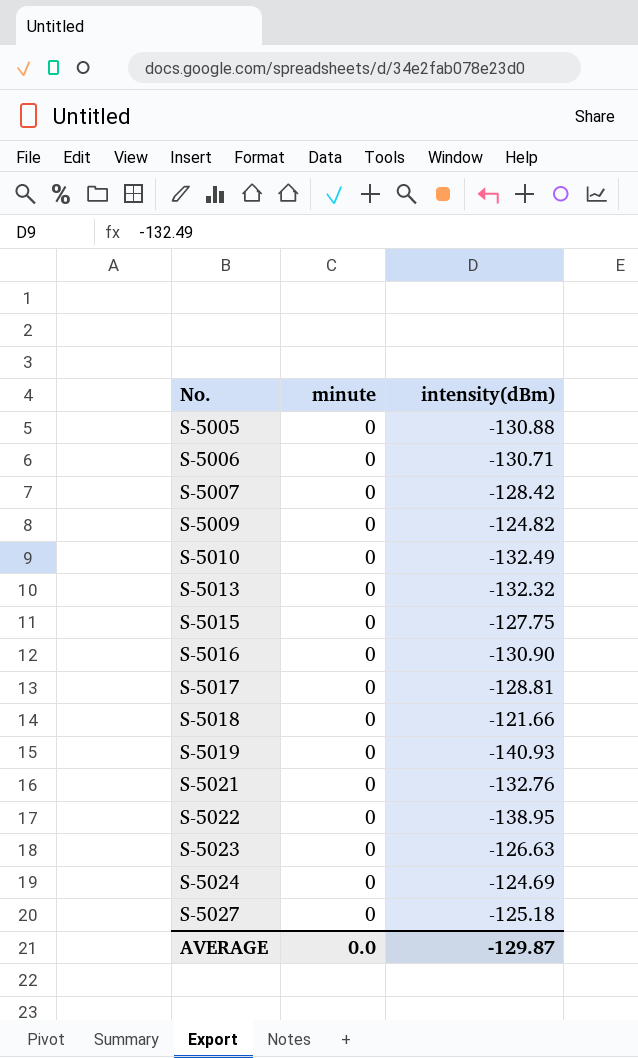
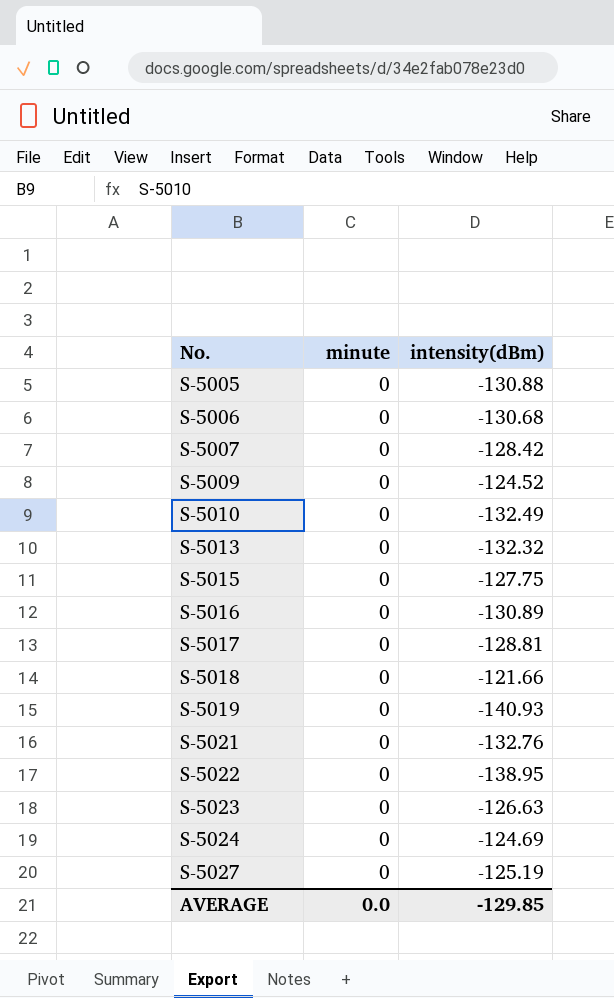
S-5006 | intensity(dBm): -130.71 -> -130.68
S-5009 | intensity(dBm): -124.82 -> -124.52
S-5016 | intensity(dBm): -130.90 -> -130.89
S-5027 | intensity(dBm): -125.18 -> -125.19
AVERAGE | intensity(dBm): -129.87 -> -129.85

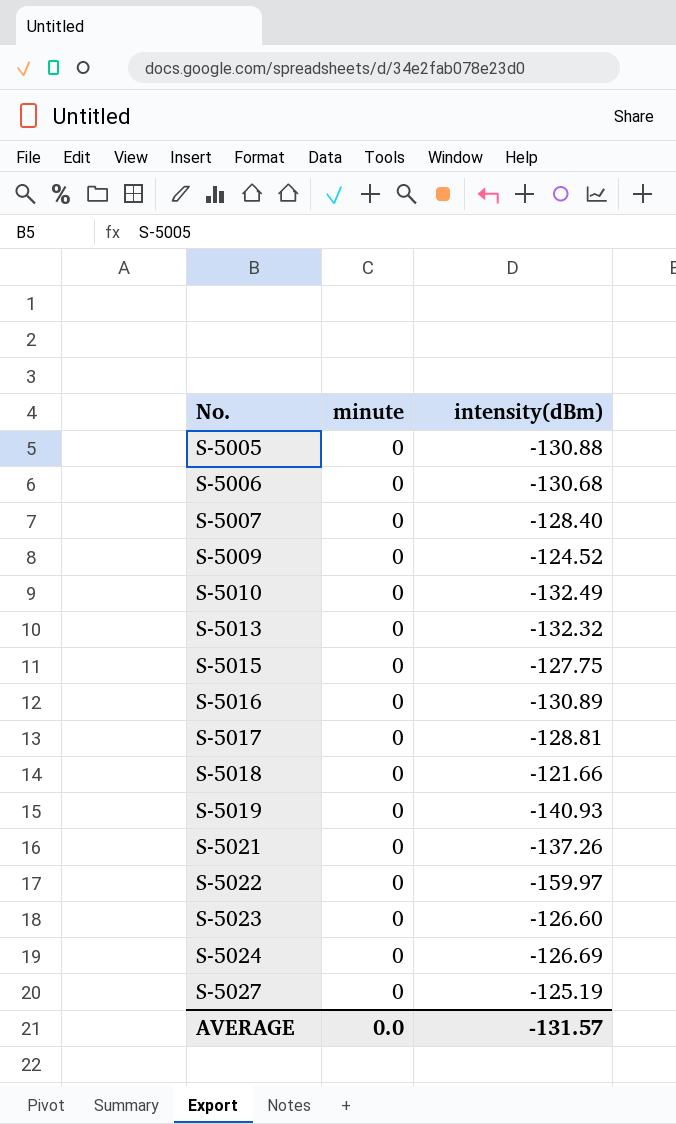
S-5007 | intensity(dBm): -128.42 -> -128.40
S-5021 | intensity(dBm): -132.76 -> -137.26
S-5022 | intensity(dBm): -138.95 -> -159.97
S-5023 | intensity(dBm): -126.63 -> -126.60
S-5024 | intensity(dBm): -124.69 -> -126.69
AVERAGE | intensity(dBm): -129.85 -> -131.57

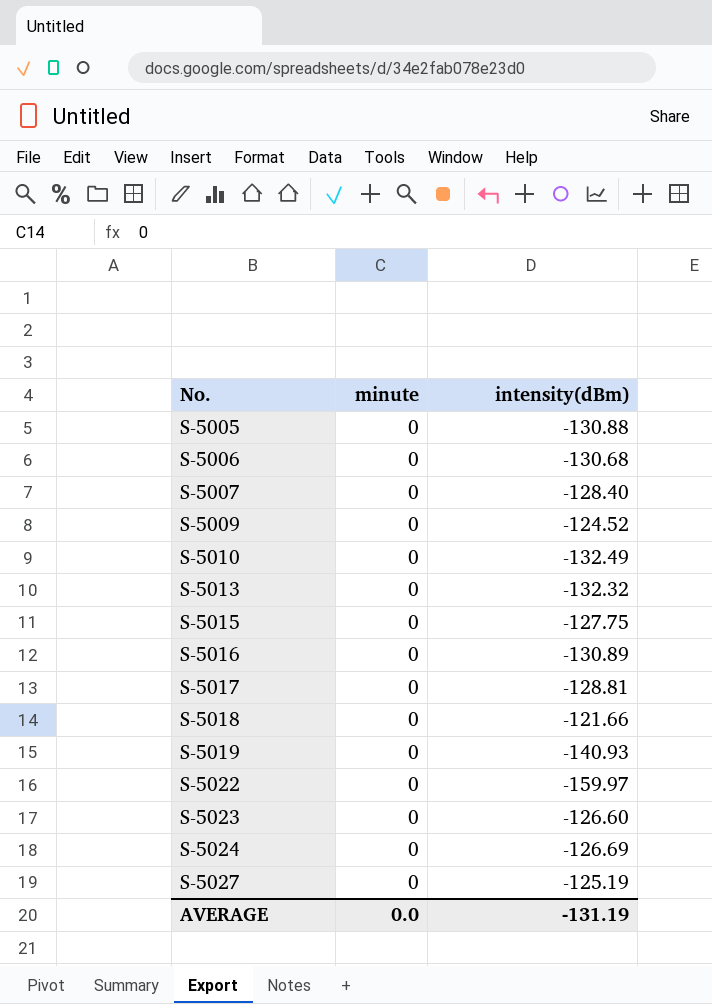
row S-5021: 0 | -137.26 -> none
AVERAGE | intensity(dBm): -131.57 -> -131.19

